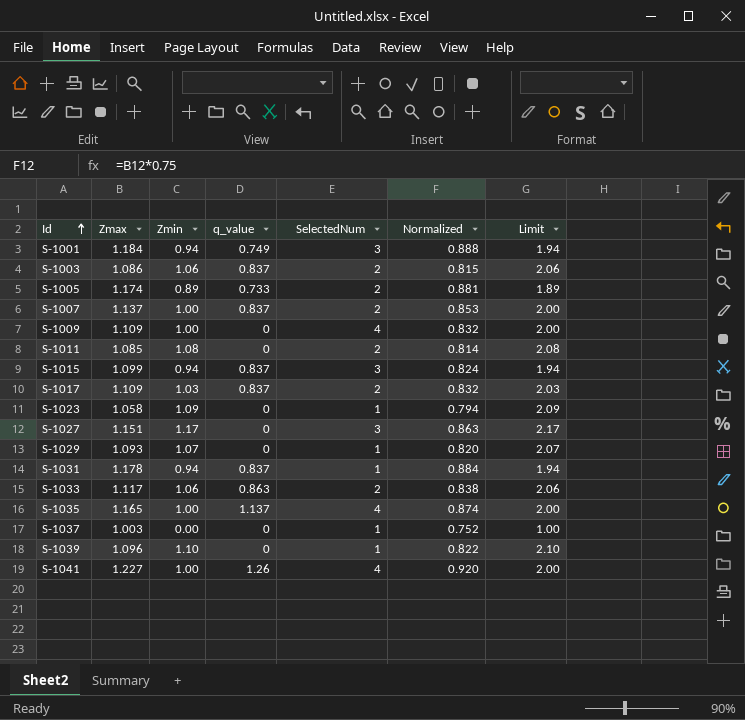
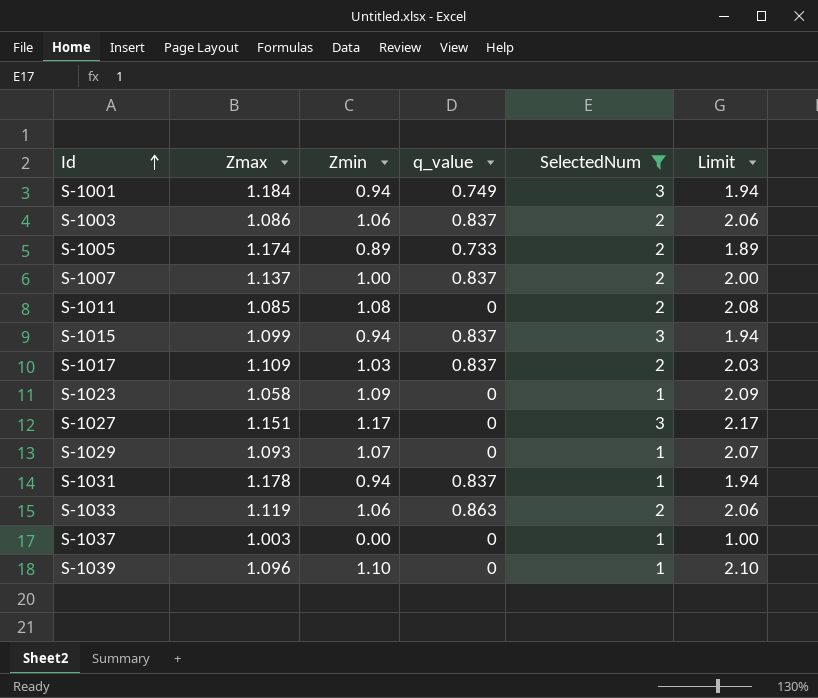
filter: none -> SelectedNum != 4
column Normalized | formula: [Zmax] * 0.75 -> none
S-1033 | Zmax: 1.117 -> 1.119

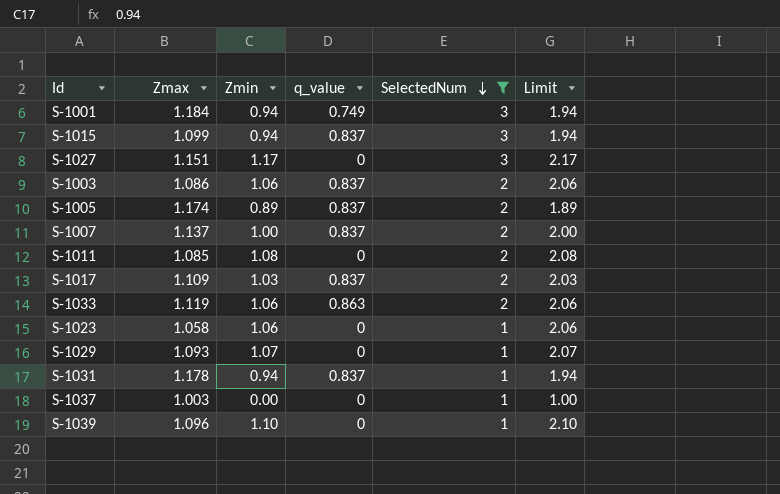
row order: Id ascending -> SelectedNum descending
S-1005 | q_value: 0.733 -> 0.837
S-1023 | Zmin: 1.09 -> 1.06
S-1023 | Limit: 2.09 -> 2.06

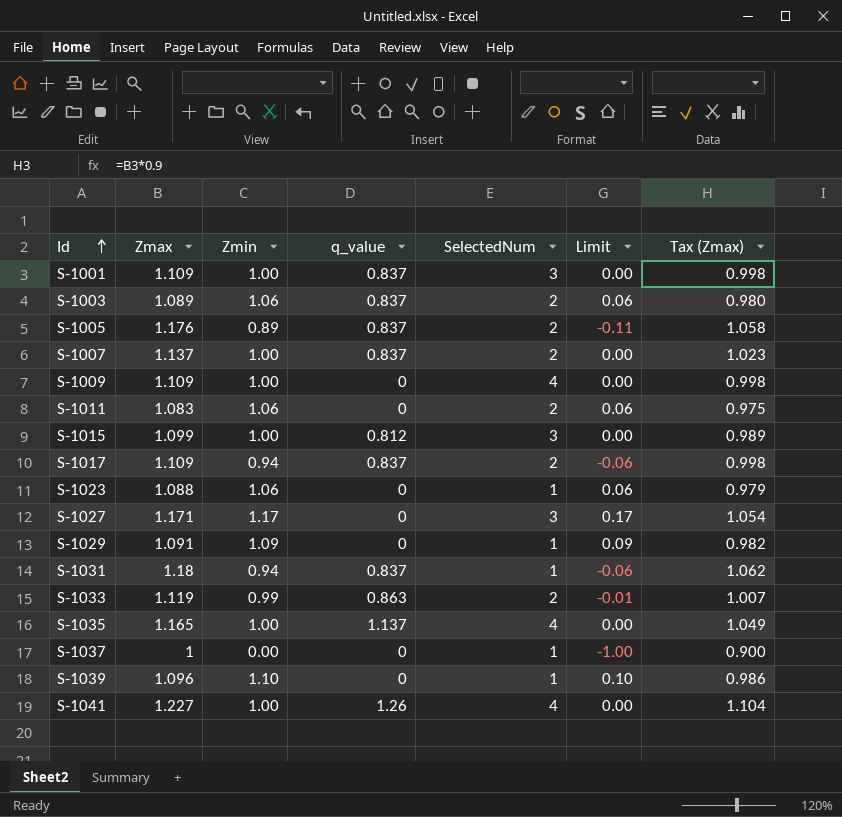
filter: SelectedNum != 4 -> none
row order: SelectedNum descending -> Id ascending
column Limit | formula: [Zmin] + 1 -> [Zmin] - 1
column Tax (Zmax) | formula: none -> [Zmax] * 0.9
S-1001 | Zmax: 1.184 -> 1.109
S-1001 | Zmin: 0.94 -> 1.00
S-1001 | q_value: 0.749 -> 0.837
S-1003 | Zmax: 1.086 -> 1.089
S-1005 | Zmax: 1.174 -> 1.176
S-1011 | Zmax: 1.085 -> 1.083
S-1011 | Zmin: 1.08 -> 1.06
S-1015 | Zmin: 0.94 -> 1.00
S-1015 | q_value: 0.837 -> 0.812
S-1017 | Zmin: 1.03 -> 0.94
S-1023 | Zmax: 1.058 -> 1.088
S-1027 | Zmax: 1.151 -> 1.171
S-1029 | Zmax: 1.093 -> 1.091
S-1029 | Zmin: 1.07 -> 1.09
S-1031 | Zmax: 1.178 -> 1.18
S-1033 | Zmin: 1.06 -> 0.99
S-1037 | Zmax: 1.003 -> 1

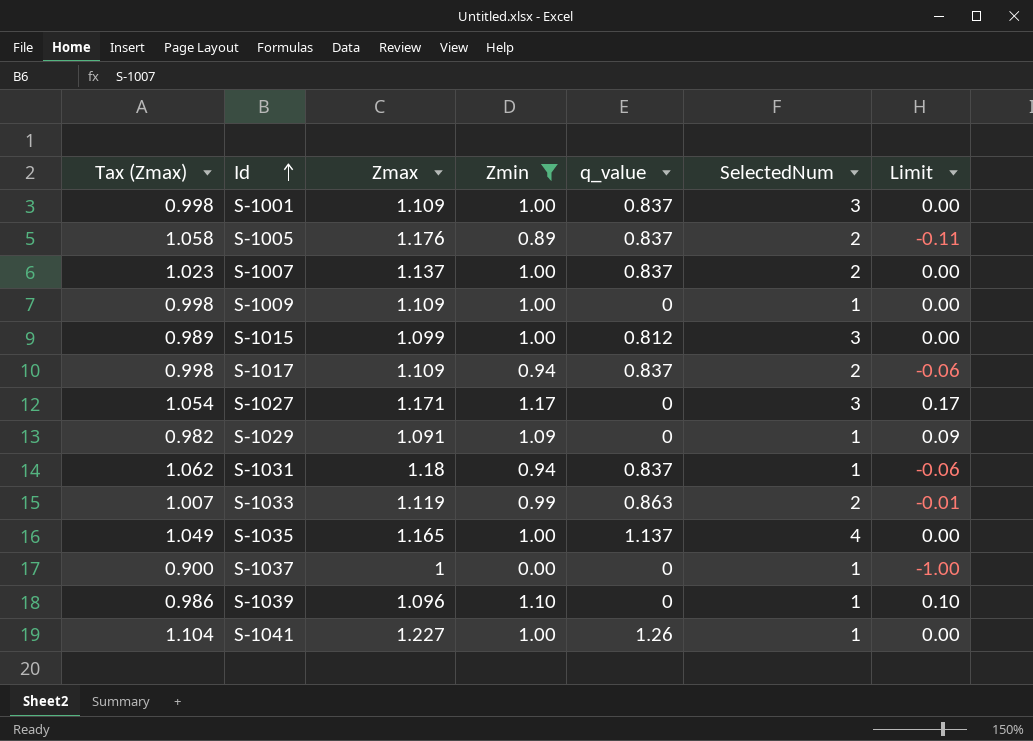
filter: none -> Zmin != 1.06
column Tax (Zmax) | position: 7 -> 1
S-1009 | SelectedNum: 4 -> 1
S-1041 | SelectedNum: 4 -> 1

